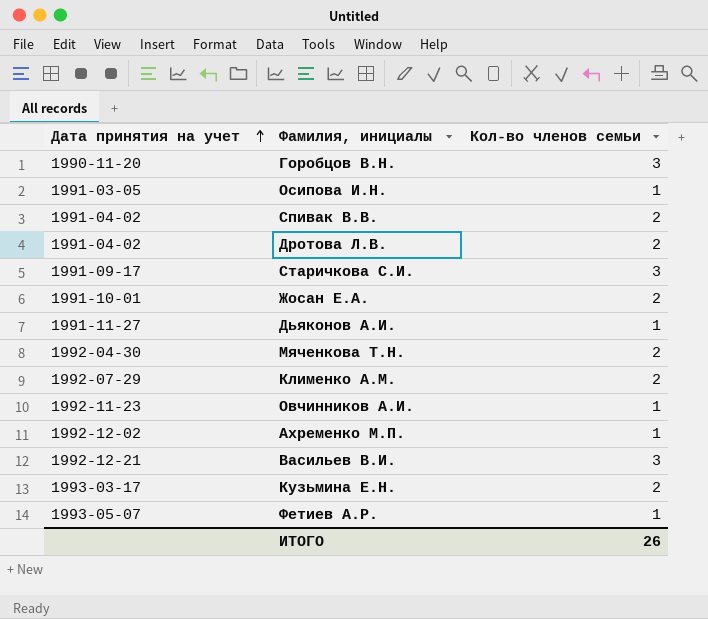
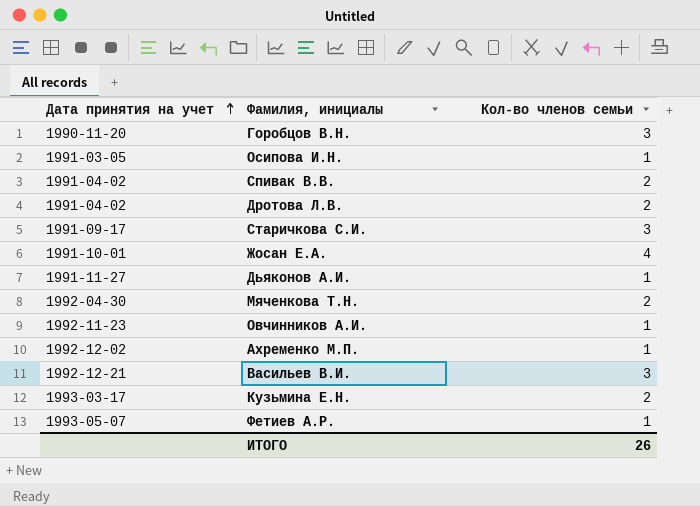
row Клименко А.М.: 1992-07-29 | 2 -> none
Жосан Е.А. | Кол-во членов семьи: 2 -> 4

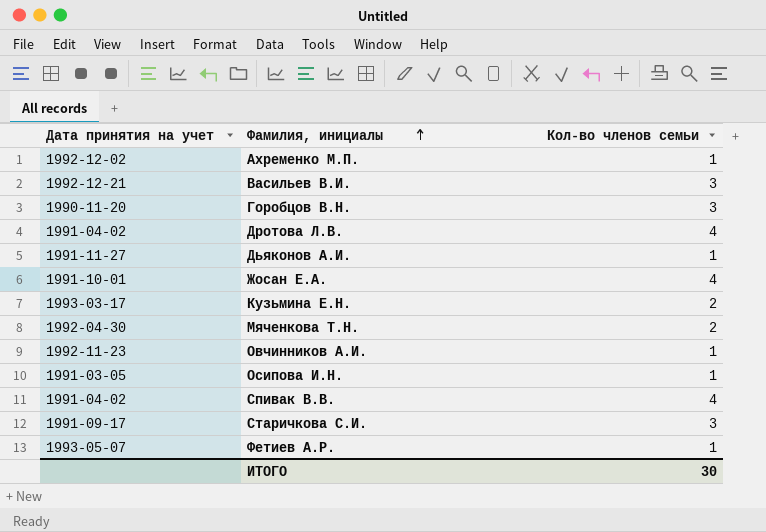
row order: Дата принятия на учет ascending -> Фамилия, инициалы ascending
Дротова Л.В. | Кол-во членов семьи: 2 -> 4
Спивак В.В. | Кол-во членов семьи: 2 -> 4
ИТОГО | Кол-во членов семьи: 26 -> 30

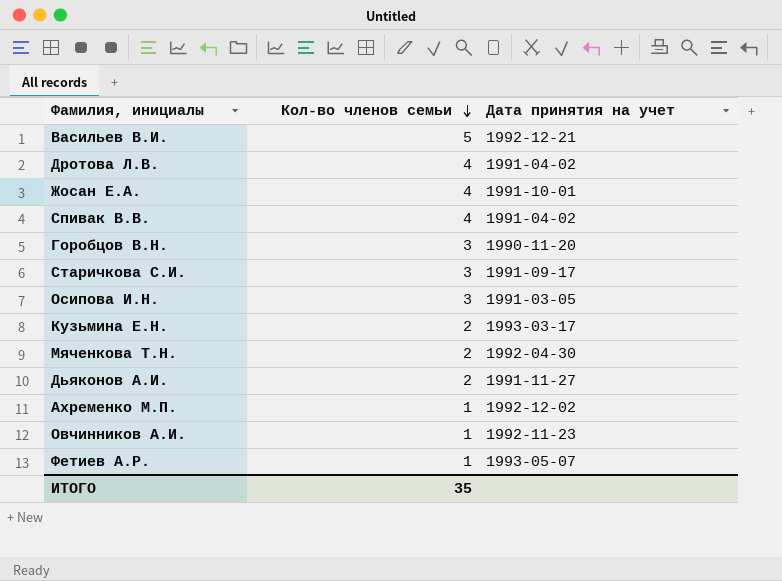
row order: Фамилия, инициалы ascending -> Кол-во членов семьи descending
column Дата принятия на учет | position: 1 -> 3
Васильев В.И. | Кол-во членов семьи: 3 -> 5
Осипова И.Н. | Кол-во членов семьи: 1 -> 3
Дьяконов А.И. | Кол-во членов семьи: 1 -> 2
ИТОГО | Кол-во членов семьи: 30 -> 35

